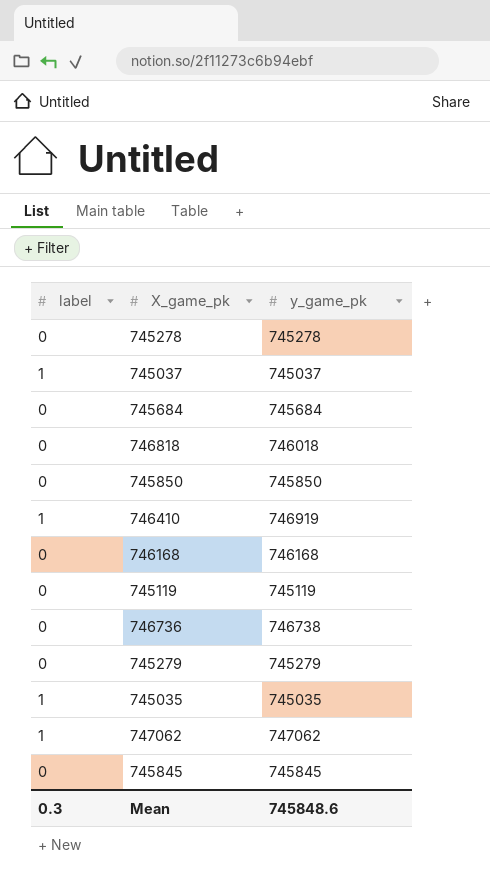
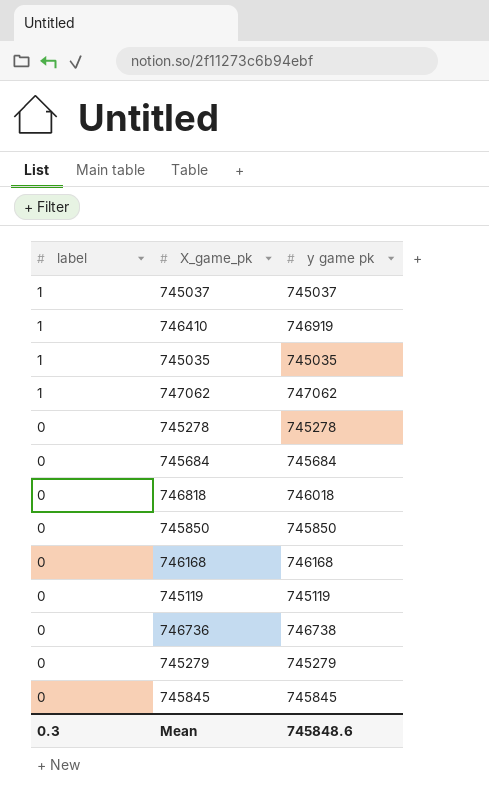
row order: none -> label descending
column name: y_game_pk -> y game pk

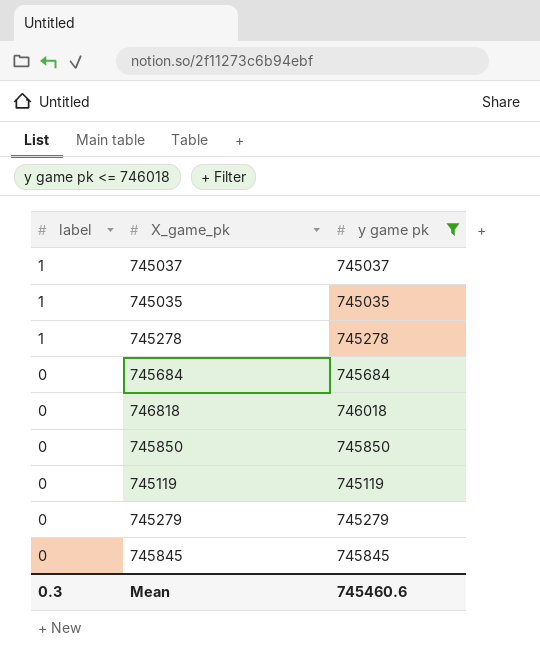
filter: none -> y game pk <= 746018
745278 | label: 0 -> 1
Mean | y game pk: 745848.6 -> 745460.6

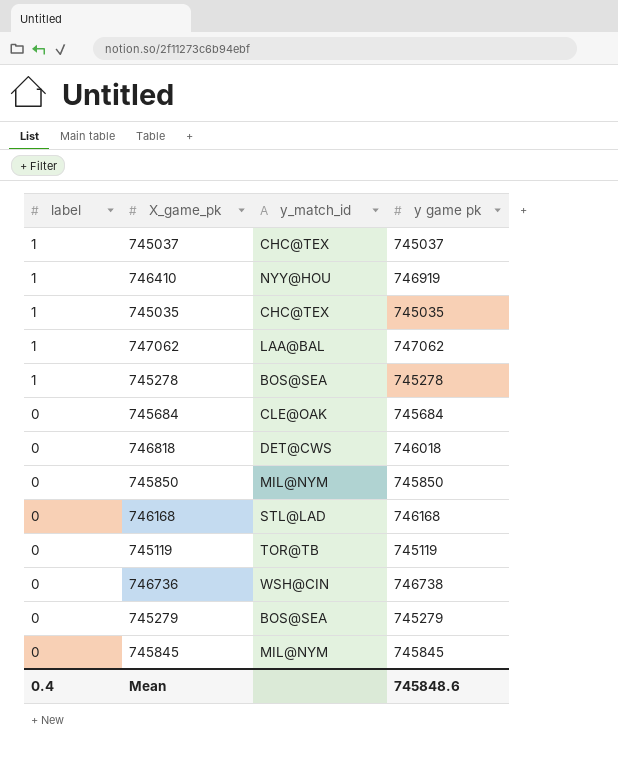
filter: y game pk <= 746018 -> none
column y_match_id | position: none -> 3
Mean | label: 0.3 -> 0.4
Mean | y game pk: 745460.6 -> 745848.6

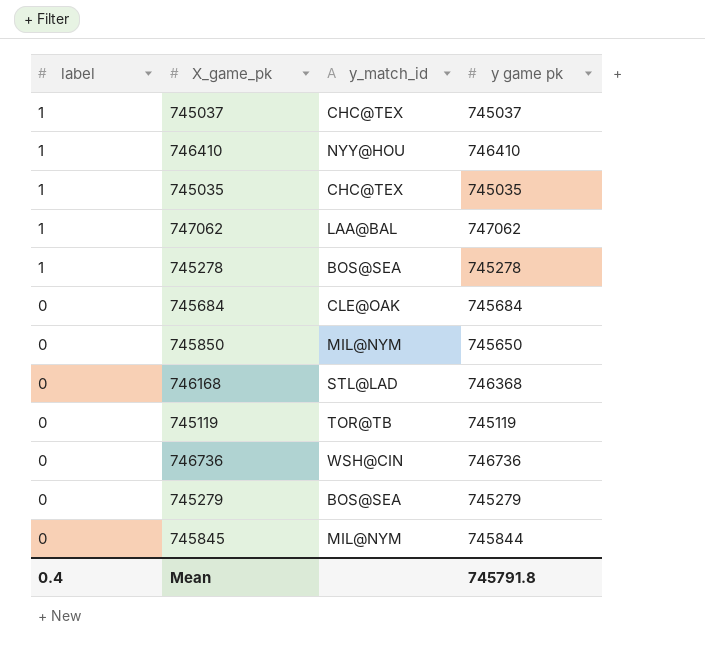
row 746818: 0 | DET@CWS | 746018 -> none
746410 | y game pk: 746919 -> 746410
745850 | y game pk: 745850 -> 745650
746168 | y game pk: 746168 -> 746368
746736 | y game pk: 746738 -> 746736
745845 | y game pk: 745845 -> 745844
Mean | y game pk: 745848.6 -> 745791.8

